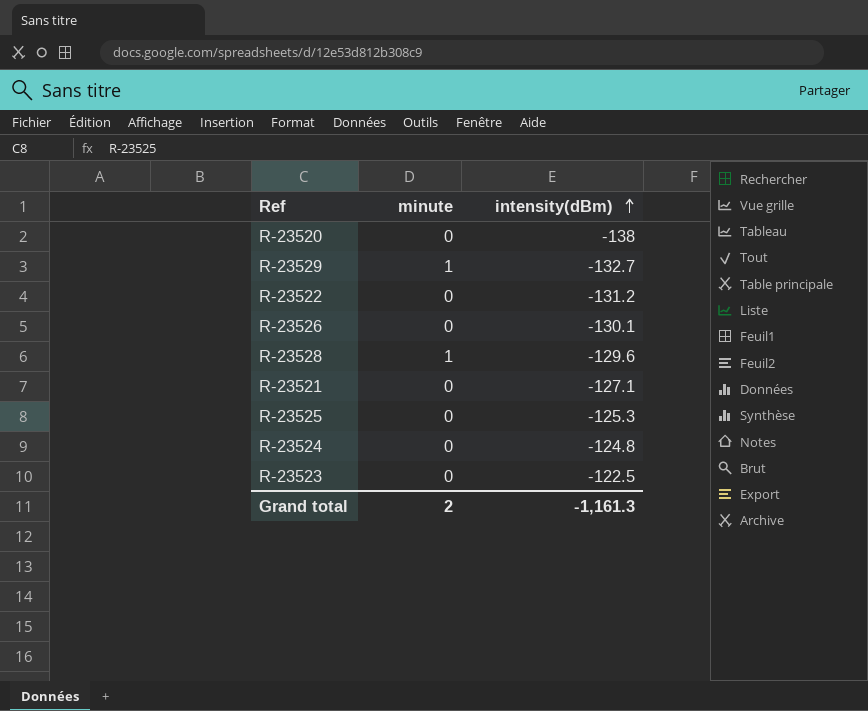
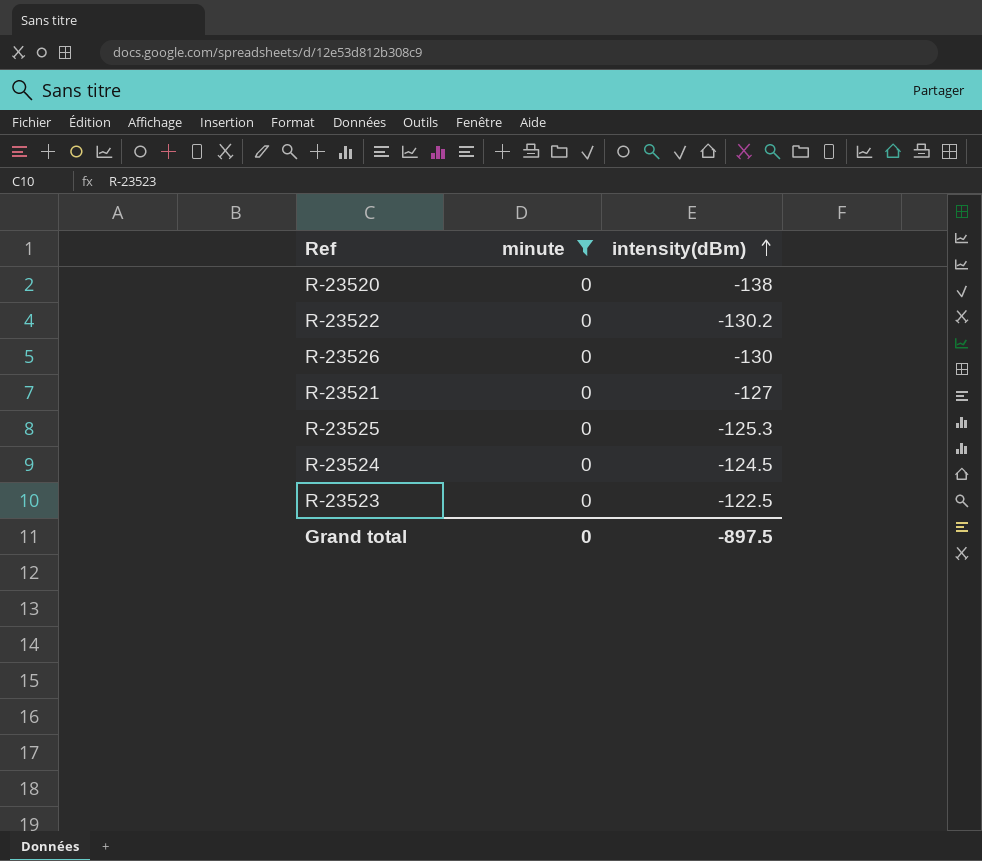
filter: none -> minute = 0
R-23522 | intensity(dBm): -131.2 -> -130.2
R-23526 | intensity(dBm): -130.1 -> -130
R-23521 | intensity(dBm): -127.1 -> -127
R-23524 | intensity(dBm): -124.8 -> -124.5
Grand total | minute: 2 -> 0
Grand total | intensity(dBm): -1,161.3 -> -897.5

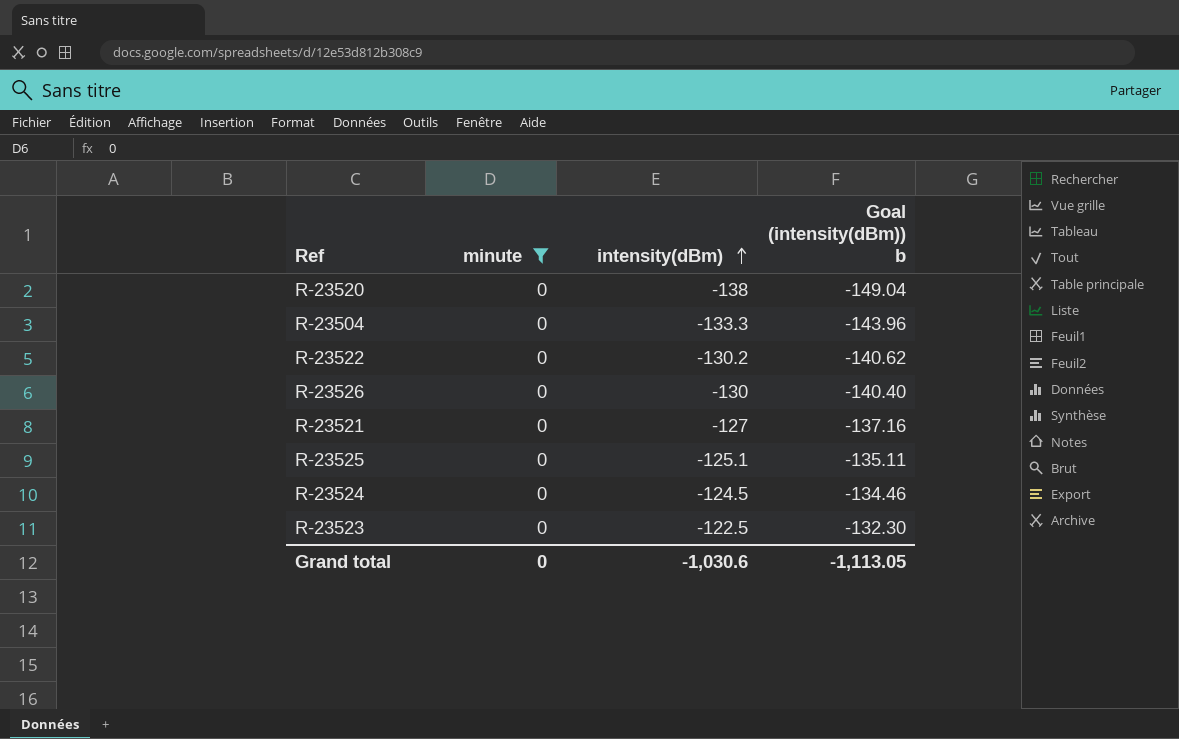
column Goal (intensity(dBm)) b | formula: none -> [intensity(dBm)] * 1.08
row R-23504: none -> 0 | -133.3 | -143.96
R-23525 | intensity(dBm): -125.3 -> -125.1
Grand total | intensity(dBm): -897.5 -> -1,030.6

